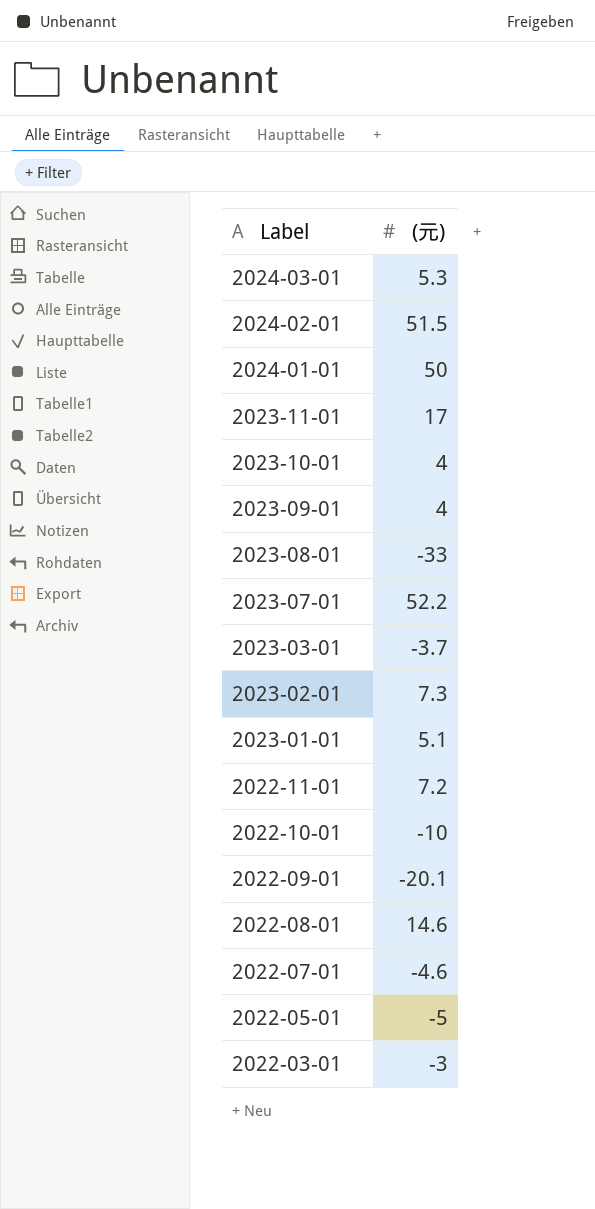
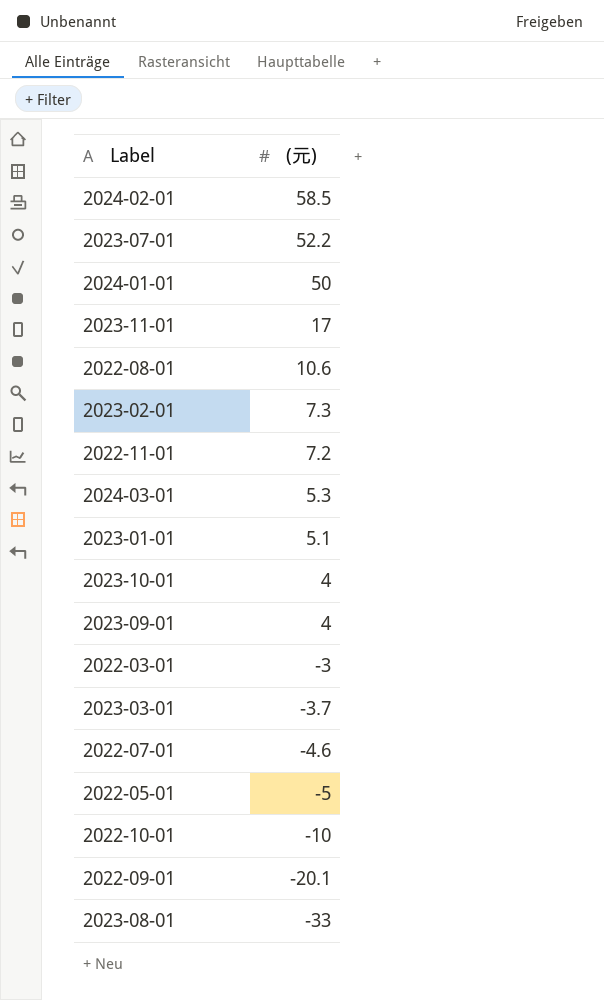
row order: Label descending -> (元) descending
2024-02-01 | (元): 51.5 -> 58.5
2022-08-01 | (元): 14.6 -> 10.6

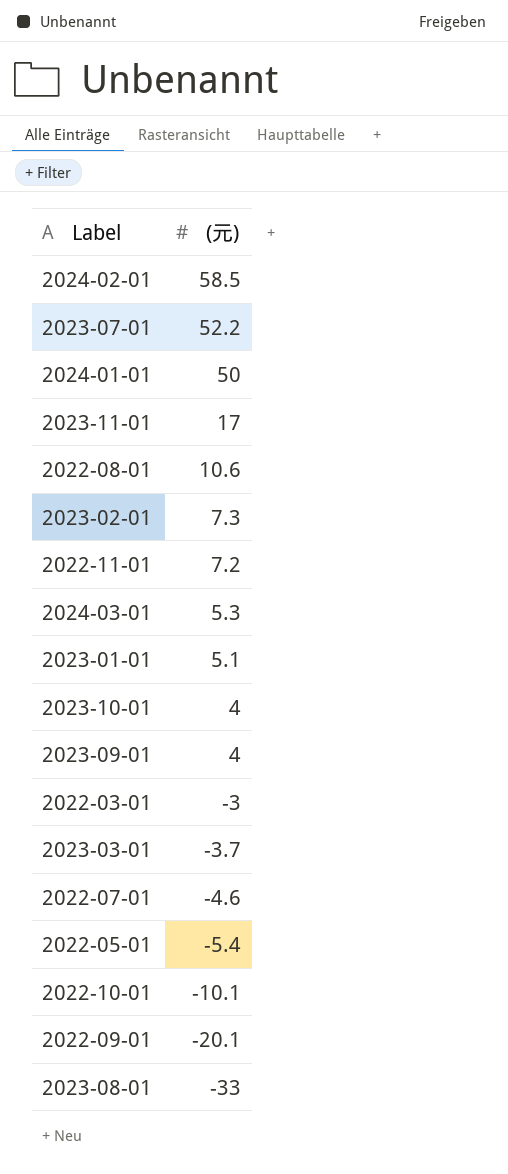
2022-05-01 | (元): -5 -> -5.4
2022-10-01 | (元): -10 -> -10.1

